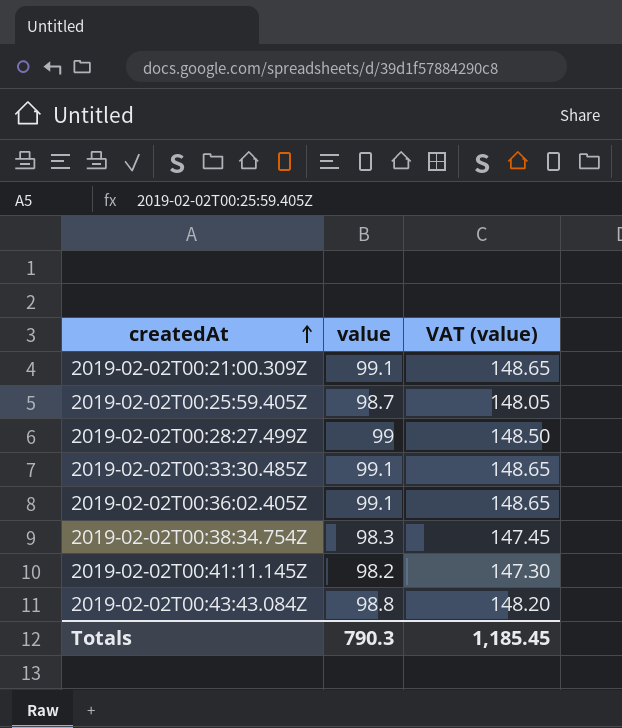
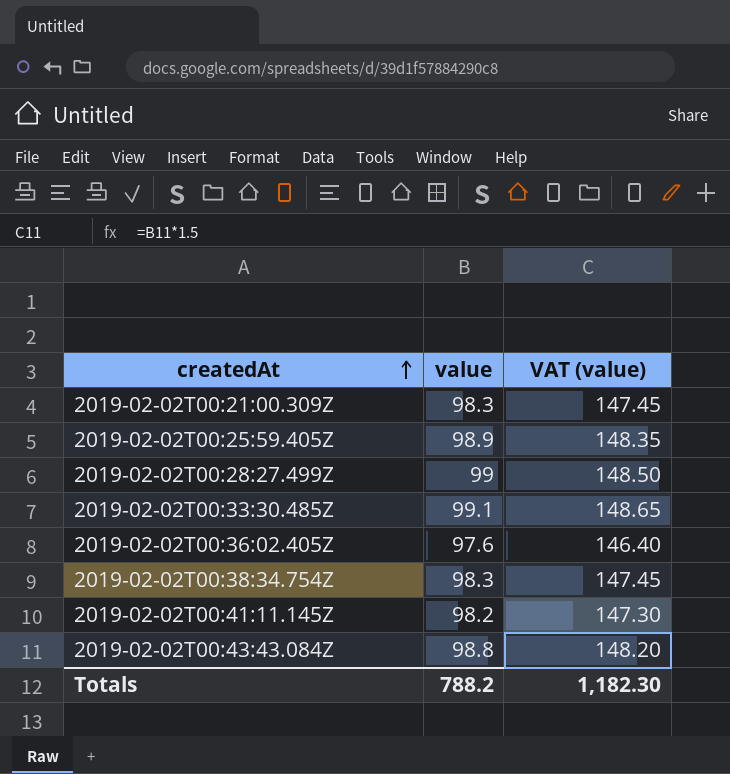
2019-02-02T00:21:00.309Z | value: 99.1 -> 98.3
2019-02-02T00:21:00.309Z | VAT (value): 148.65 -> 147.45
2019-02-02T00:25:59.405Z | value: 98.7 -> 98.9
2019-02-02T00:25:59.405Z | VAT (value): 148.05 -> 148.35
2019-02-02T00:36:02.405Z | value: 99.1 -> 97.6
2019-02-02T00:36:02.405Z | VAT (value): 148.65 -> 146.40
Totals | value: 790.3 -> 788.2
Totals | VAT (value): 1,185.45 -> 1,182.30

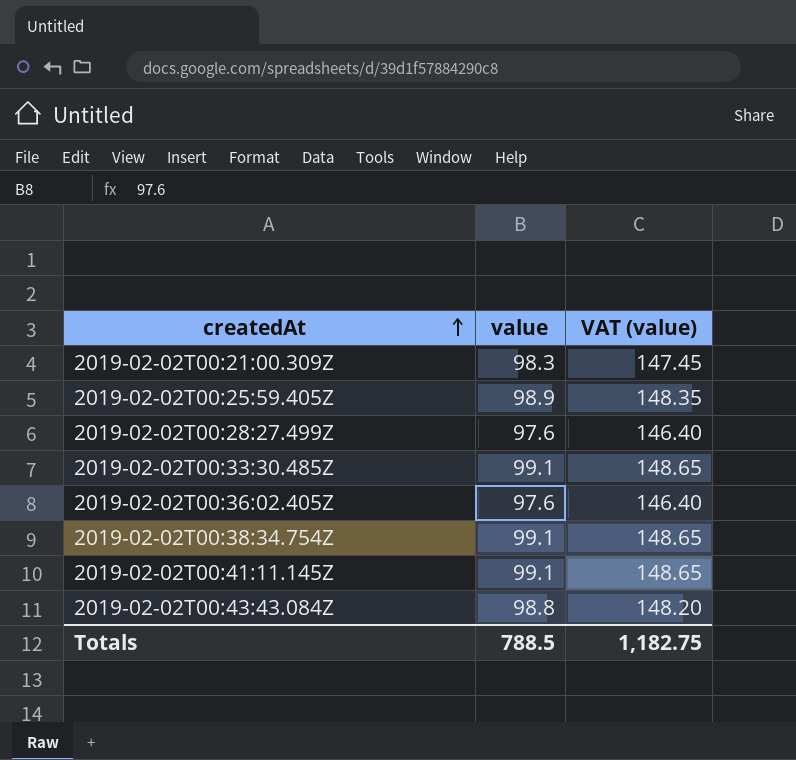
2019-02-02T00:28:27.499Z | value: 99 -> 97.6
2019-02-02T00:28:27.499Z | VAT (value): 148.50 -> 146.40
2019-02-02T00:38:34.754Z | value: 98.3 -> 99.1
2019-02-02T00:38:34.754Z | VAT (value): 147.45 -> 148.65
2019-02-02T00:41:11.145Z | value: 98.2 -> 99.1
2019-02-02T00:41:11.145Z | VAT (value): 147.30 -> 148.65
Totals | value: 788.2 -> 788.5
Totals | VAT (value): 1,182.30 -> 1,182.75

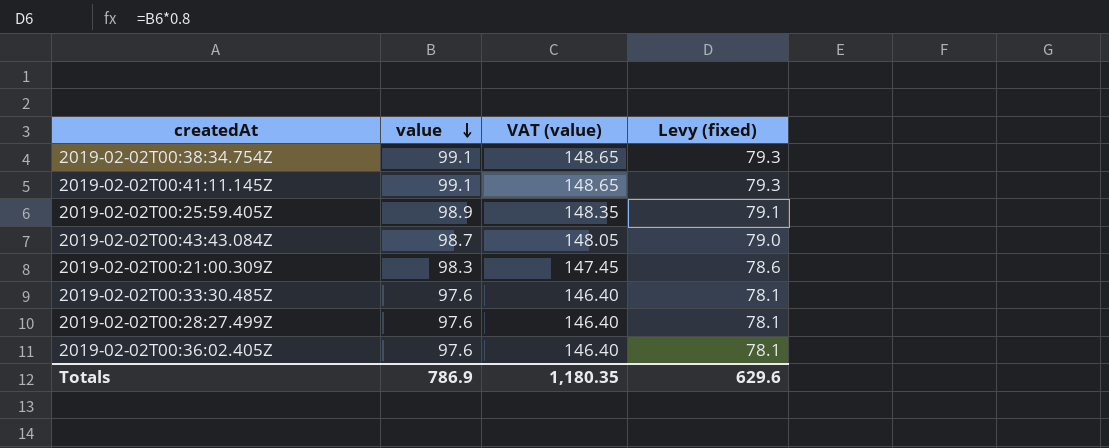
row order: createdAt ascending -> value descending
column Levy (fixed) | formula: none -> [value] * 0.8
2019-02-02T00:43:43.084Z | value: 98.8 -> 98.7
2019-02-02T00:43:43.084Z | VAT (value): 148.20 -> 148.05
2019-02-02T00:33:30.485Z | value: 99.1 -> 97.6
2019-02-02T00:33:30.485Z | VAT (value): 148.65 -> 146.40
Totals | value: 788.5 -> 786.9
Totals | VAT (value): 1,182.75 -> 1,180.35

